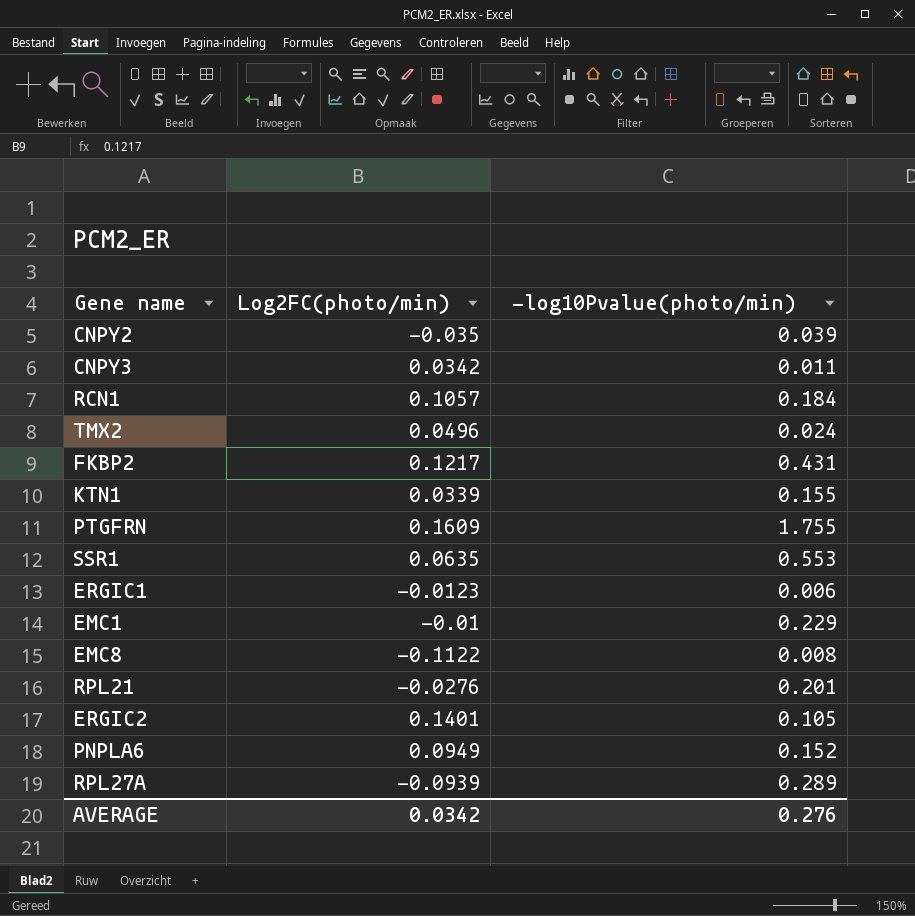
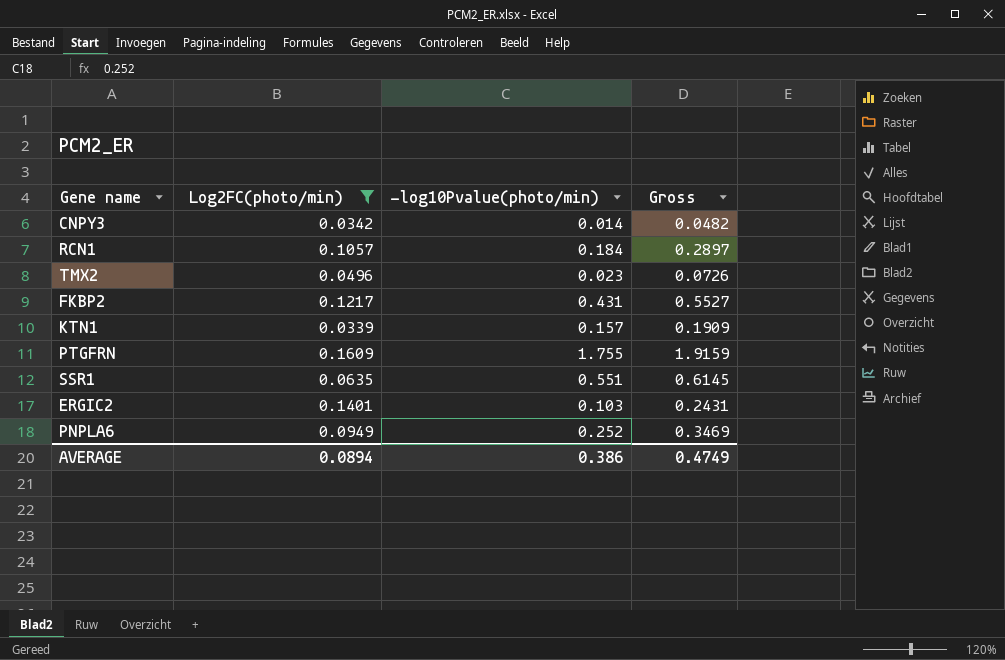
filter: none -> Log2FC(photo/min) >= 0.0339
column Gross | formula: none -> [Log2FC(photo/min)] + [-log10Pvalue(photo/min)]
CNPY3 | -log10Pvalue(photo/min): 0.011 -> 0.014
TMX2 | -log10Pvalue(photo/min): 0.024 -> 0.023
KTN1 | -log10Pvalue(photo/min): 0.155 -> 0.157
SSR1 | -log10Pvalue(photo/min): 0.553 -> 0.551
ERGIC2 | -log10Pvalue(photo/min): 0.105 -> 0.103
PNPLA6 | -log10Pvalue(photo/min): 0.152 -> 0.252
AVERAGE | Log2FC(photo/min): 0.0342 -> 0.0894
AVERAGE | -log10Pvalue(photo/min): 0.276 -> 0.386

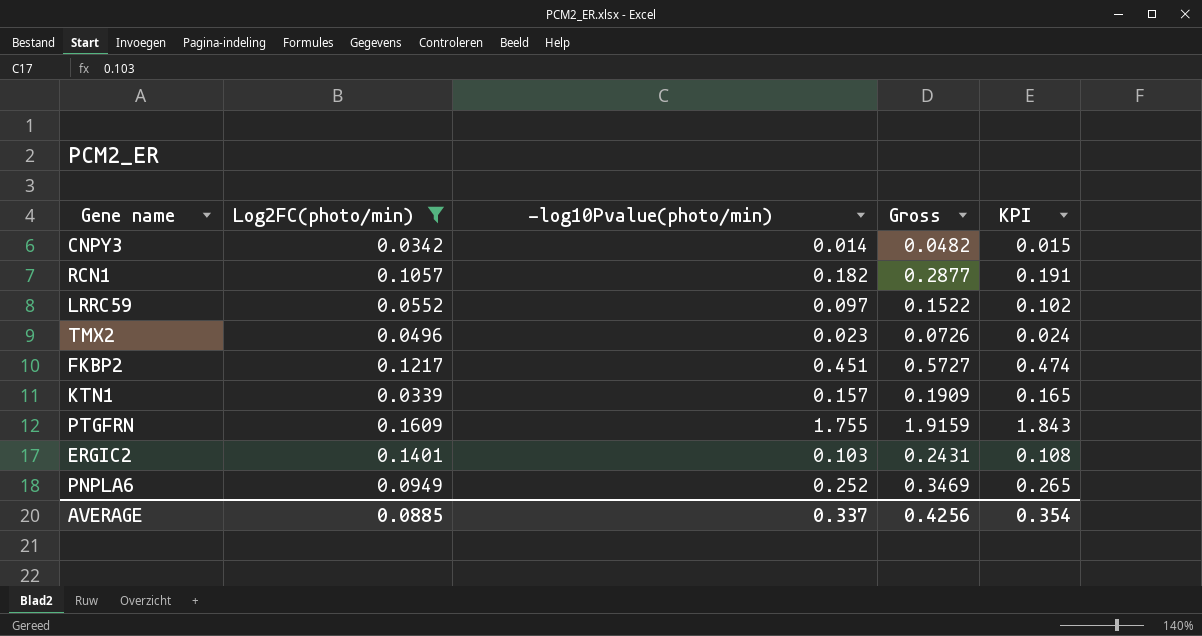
column KPI | formula: none -> [-log10Pvalue(photo/min)] * 1.05
row SSR1: 0.0635 | 0.551 | 0.6145 -> none
RCN1 | -log10Pvalue(photo/min): 0.184 -> 0.182
RCN1 | Gross: 0.2897 -> 0.2877
row LRRC59: none -> 0.0552 | 0.097 | 0.1522 | 0.102
FKBP2 | -log10Pvalue(photo/min): 0.431 -> 0.451
FKBP2 | Gross: 0.5527 -> 0.5727
AVERAGE | Log2FC(photo/min): 0.0894 -> 0.0885
AVERAGE | -log10Pvalue(photo/min): 0.386 -> 0.337
AVERAGE | Gross: 0.4749 -> 0.4256

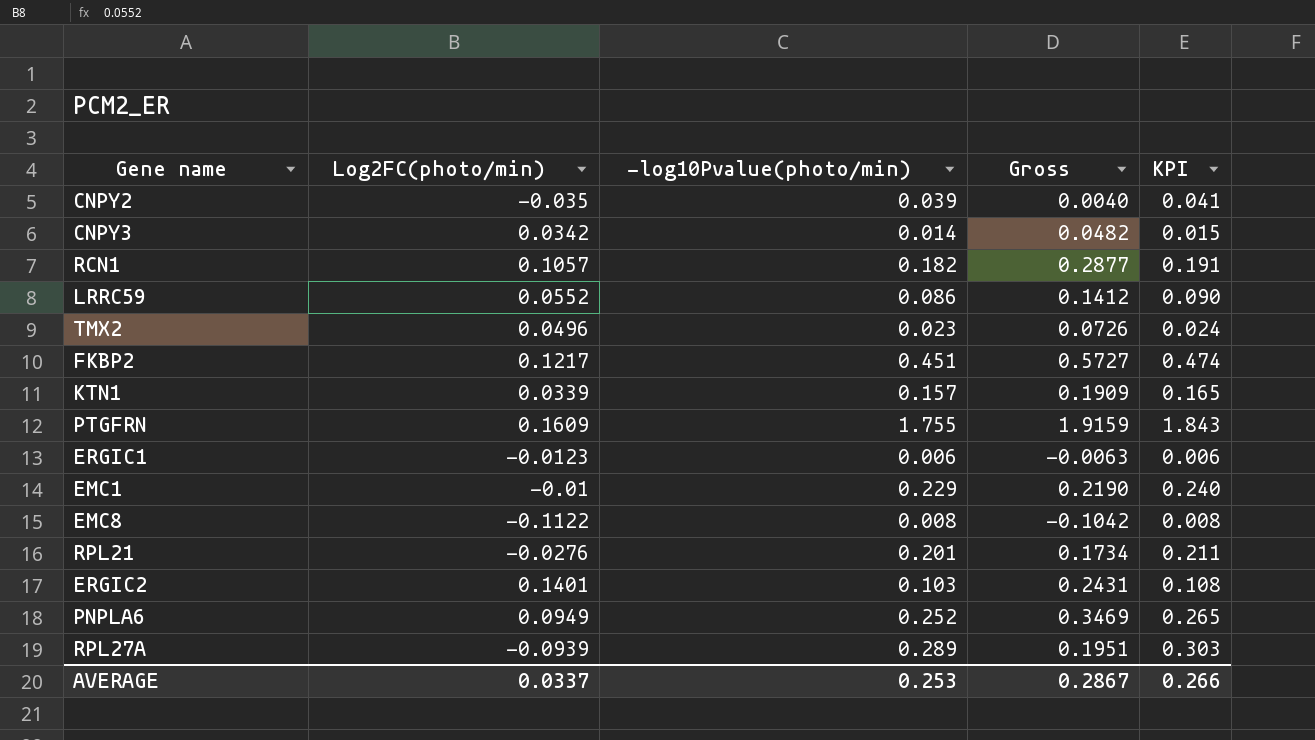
filter: Log2FC(photo/min) >= 0.0339 -> none
LRRC59 | -log10Pvalue(photo/min): 0.097 -> 0.086
LRRC59 | Gross: 0.1522 -> 0.1412
LRRC59 | KPI: 0.102 -> 0.090
AVERAGE | Log2FC(photo/min): 0.0885 -> 0.0337
AVERAGE | -log10Pvalue(photo/min): 0.337 -> 0.253
AVERAGE | Gross: 0.4256 -> 0.2867
AVERAGE | KPI: 0.354 -> 0.266

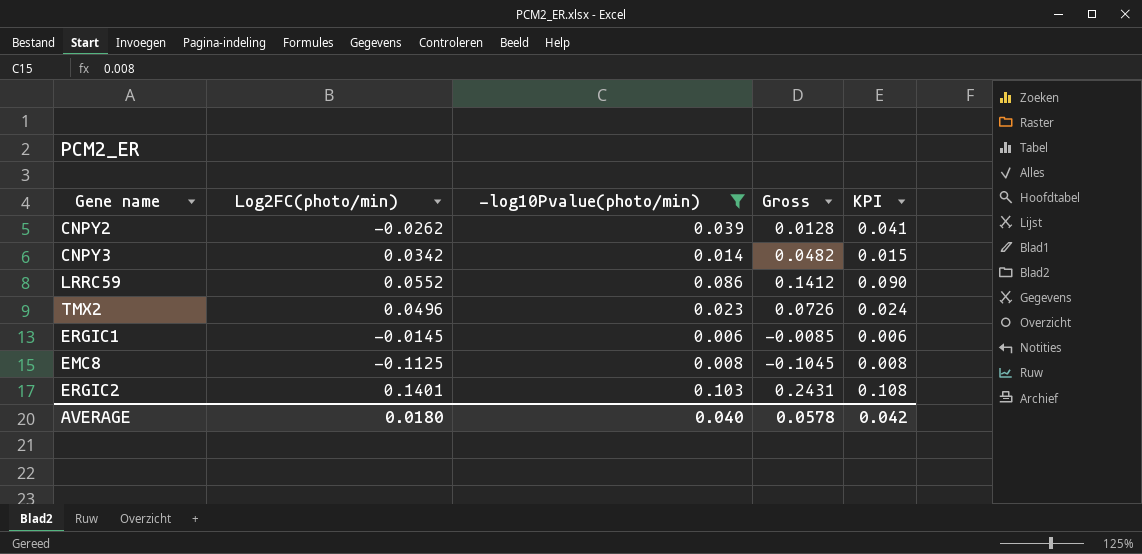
filter: none -> -log10Pvalue(photo/min) <= 0.103
CNPY2 | Log2FC(photo/min): -0.035 -> -0.0262
CNPY2 | Gross: 0.0040 -> 0.0128
ERGIC1 | Log2FC(photo/min): -0.0123 -> -0.0145
ERGIC1 | Gross: -0.0063 -> -0.0085
EMC8 | Log2FC(photo/min): -0.1122 -> -0.1125
EMC8 | Gross: -0.1042 -> -0.1045
AVERAGE | Log2FC(photo/min): 0.0337 -> 0.0180
AVERAGE | -log10Pvalue(photo/min): 0.253 -> 0.040
AVERAGE | Gross: 0.2867 -> 0.0578
AVERAGE | KPI: 0.266 -> 0.042

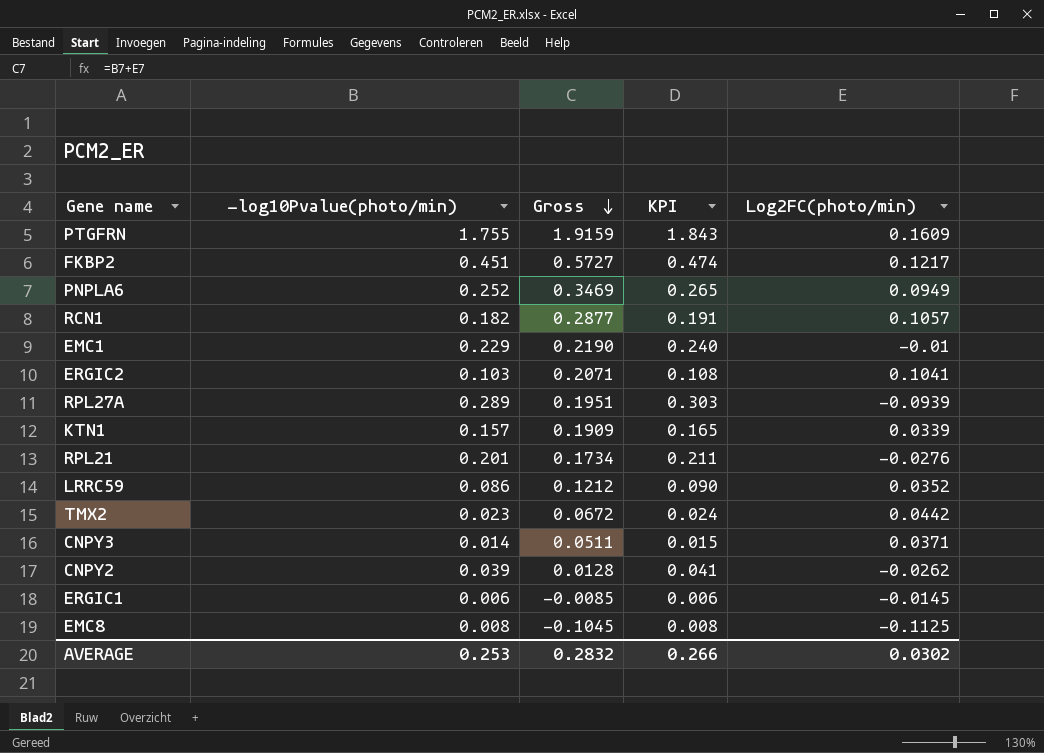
filter: -log10Pvalue(photo/min) <= 0.103 -> none
row order: none -> Gross descending
column Log2FC(photo/min) | position: 2 -> 5
ERGIC2 | Gross: 0.2431 -> 0.2071
ERGIC2 | Log2FC(photo/min): 0.1401 -> 0.1041
LRRC59 | Gross: 0.1412 -> 0.1212
LRRC59 | Log2FC(photo/min): 0.0552 -> 0.0352
TMX2 | Gross: 0.0726 -> 0.0672
TMX2 | Log2FC(photo/min): 0.0496 -> 0.0442
CNPY3 | Gross: 0.0482 -> 0.0511
CNPY3 | Log2FC(photo/min): 0.0342 -> 0.0371
AVERAGE | -log10Pvalue(photo/min): 0.040 -> 0.253
AVERAGE | Gross: 0.0578 -> 0.2832
AVERAGE | KPI: 0.042 -> 0.266
AVERAGE | Log2FC(photo/min): 0.0180 -> 0.0302

